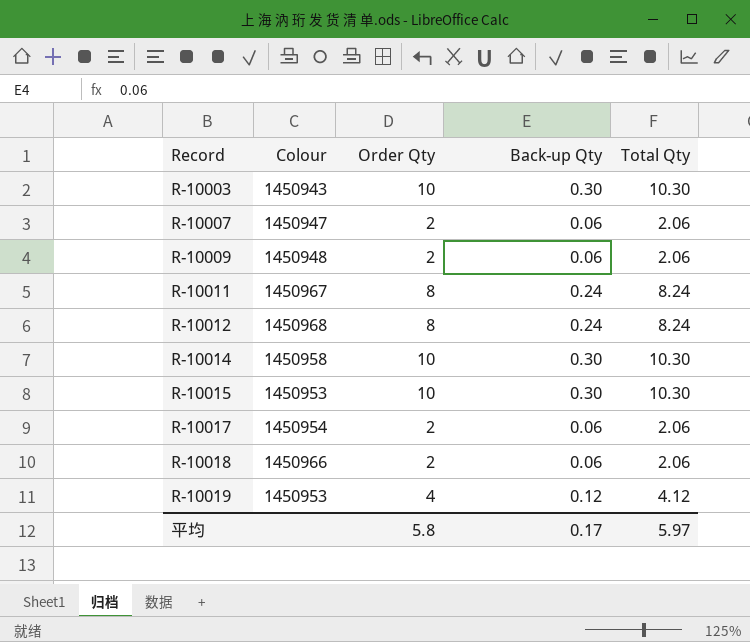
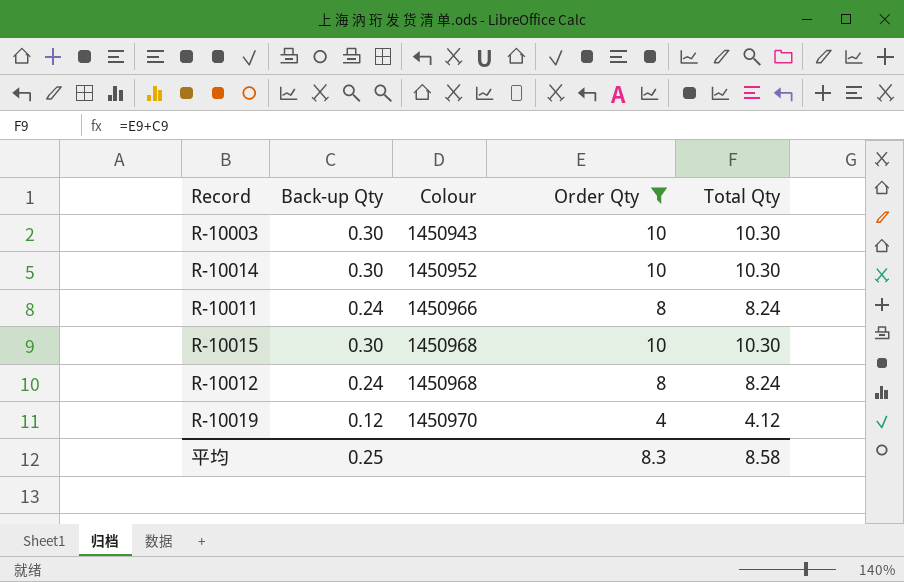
filter: none -> Order Qty != 2
row order: Record ascending -> Colour ascending
column Back-up Qty | position: 4 -> 2
R-10014 | Colour: 1450958 -> 1450952
R-10011 | Colour: 1450967 -> 1450966
R-10015 | Colour: 1450953 -> 1450968
R-10019 | Colour: 1450953 -> 1450970
平均 | Back-up Qty: 0.17 -> 0.25
平均 | Order Qty: 5.8 -> 8.3
平均 | Total Qty: 5.97 -> 8.58

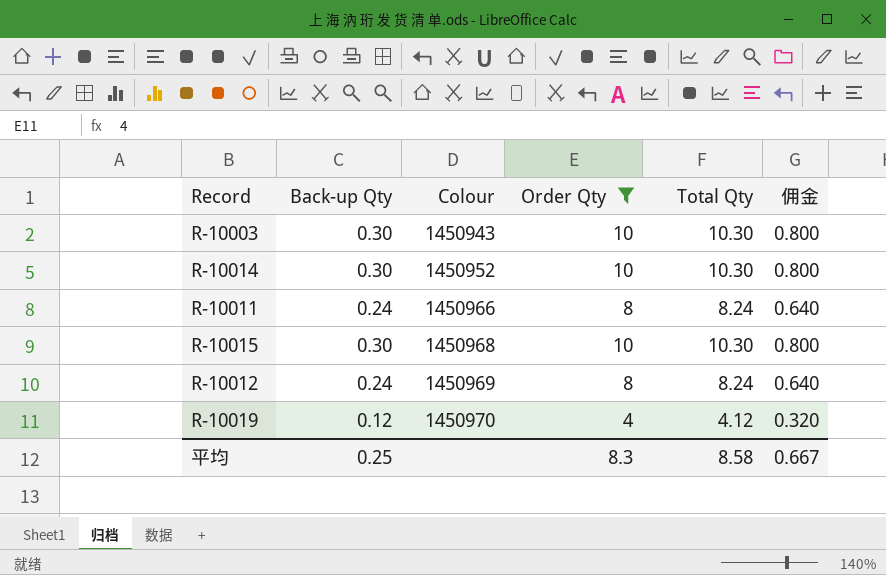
column 佣金 | formula: none -> [Order Qty] * 0.08
R-10012 | Colour: 1450968 -> 1450969

